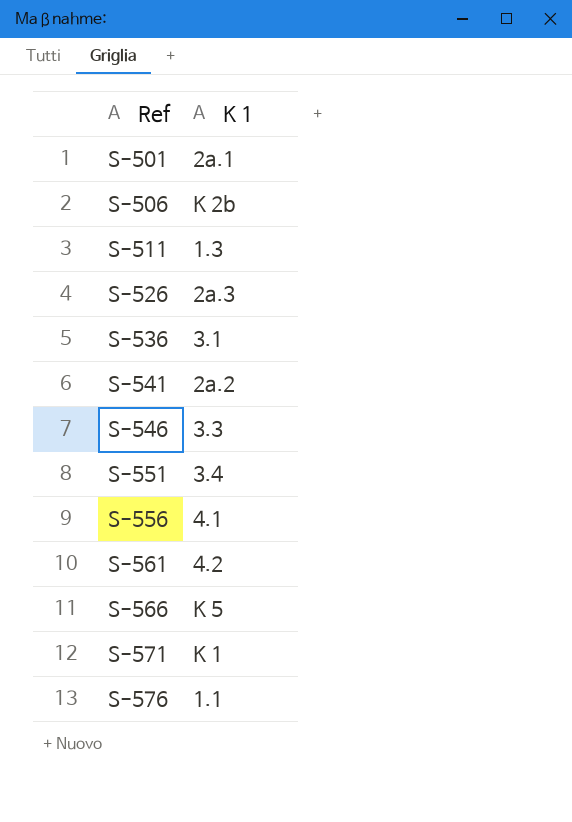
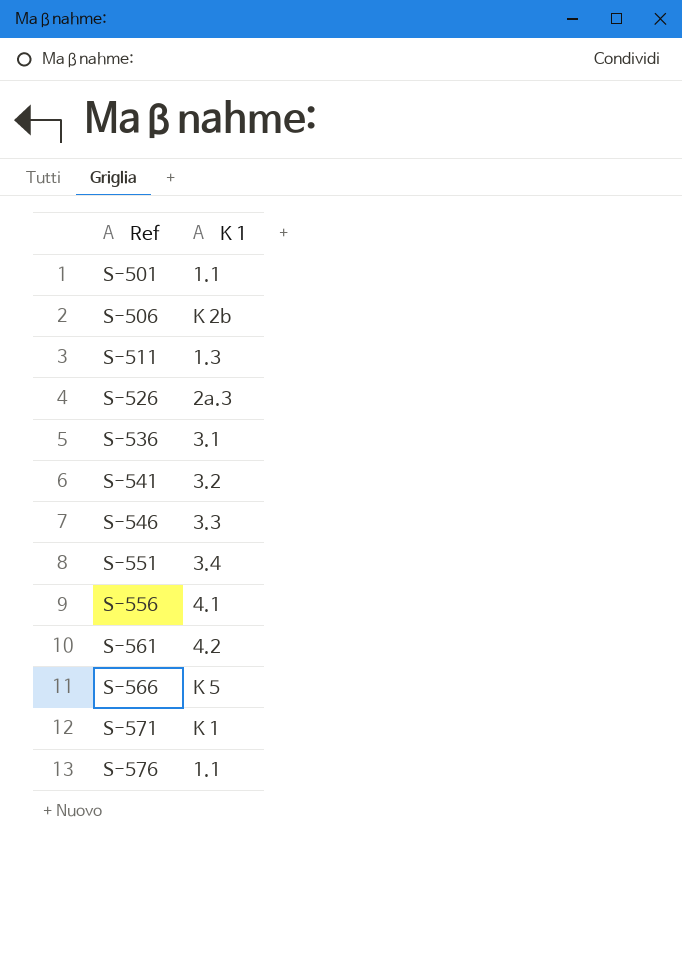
S-501 | K 1: 2a.1 -> 1.1
S-541 | K 1: 2a.2 -> 3.2

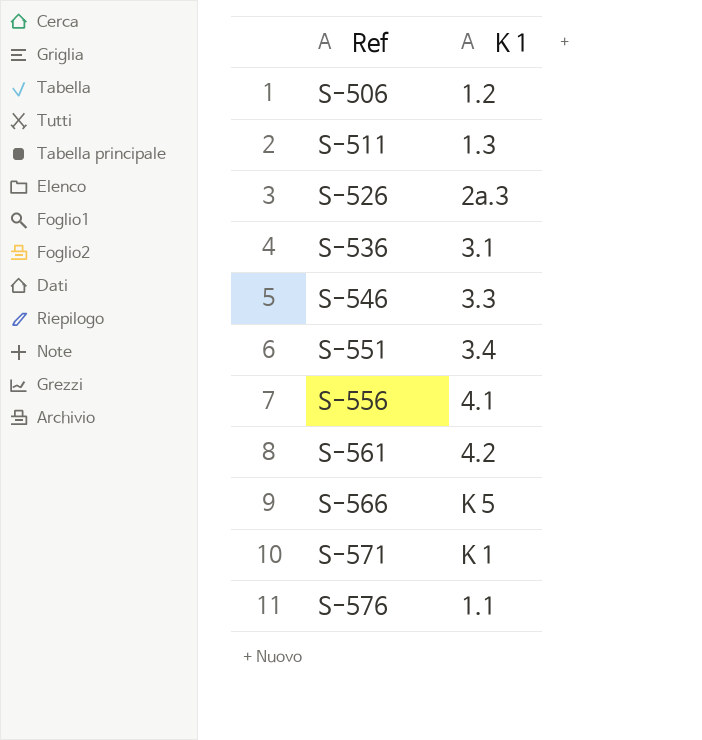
row S-501: 1.1 -> none
row S-541: 3.2 -> none
S-506 | K 1: K 2b -> 1.2

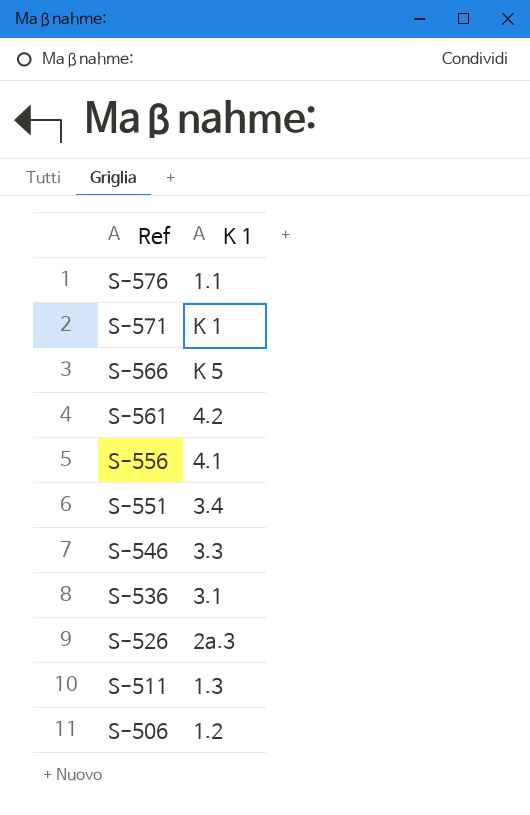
row order: Ref ascending -> Ref descending

